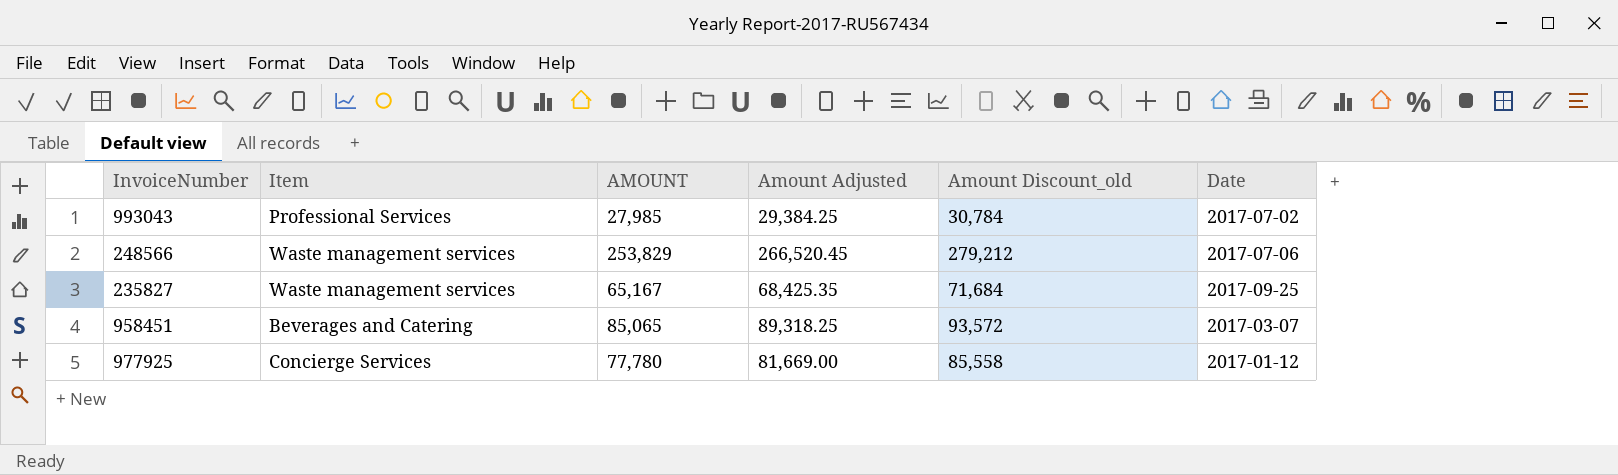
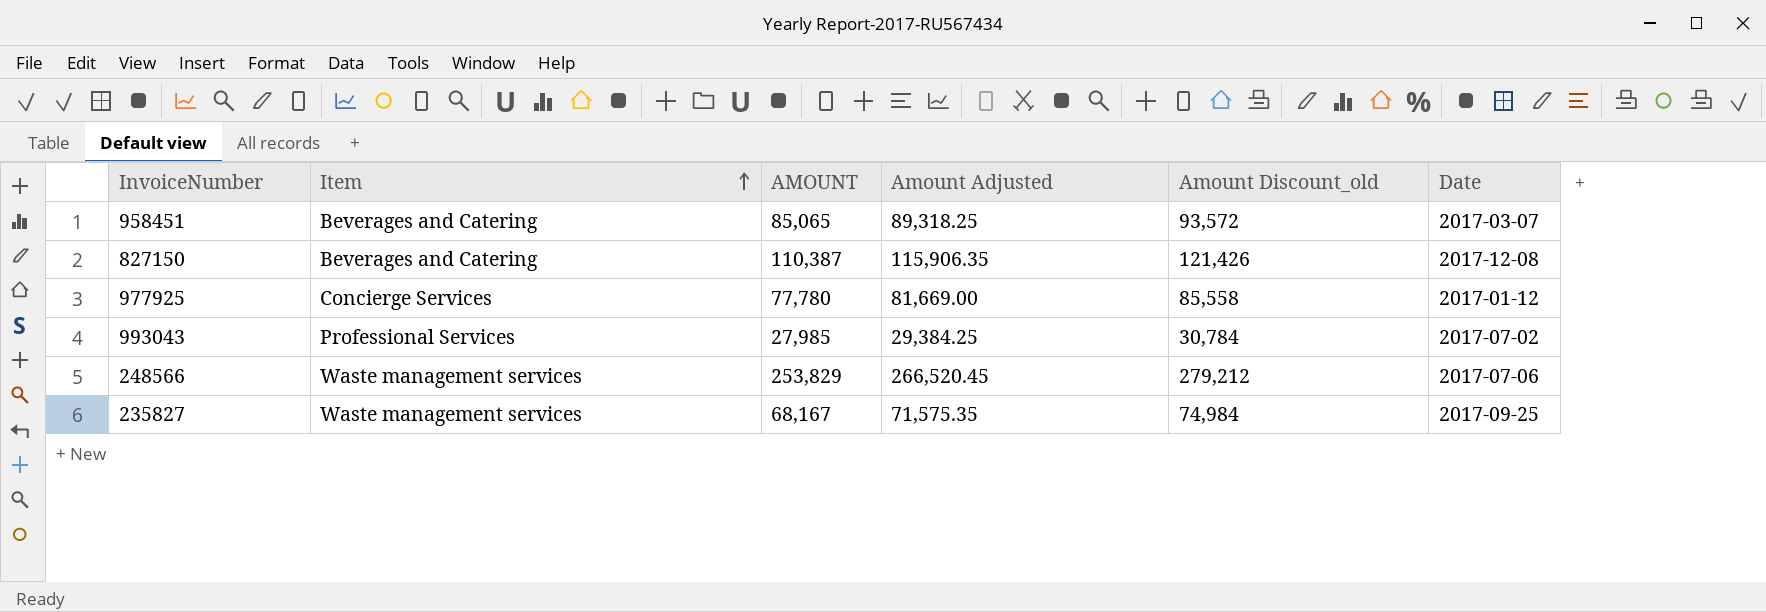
row order: none -> Item ascending
row 827150: none -> Beverages and Catering | 110,387 | 115,906.35 | 121,426 | 2017-12-08
235827 | AMOUNT: 65,167 -> 68,167
235827 | Amount Adjusted: 68,425.35 -> 71,575.35
235827 | Amount Discount_old: 71,684 -> 74,984

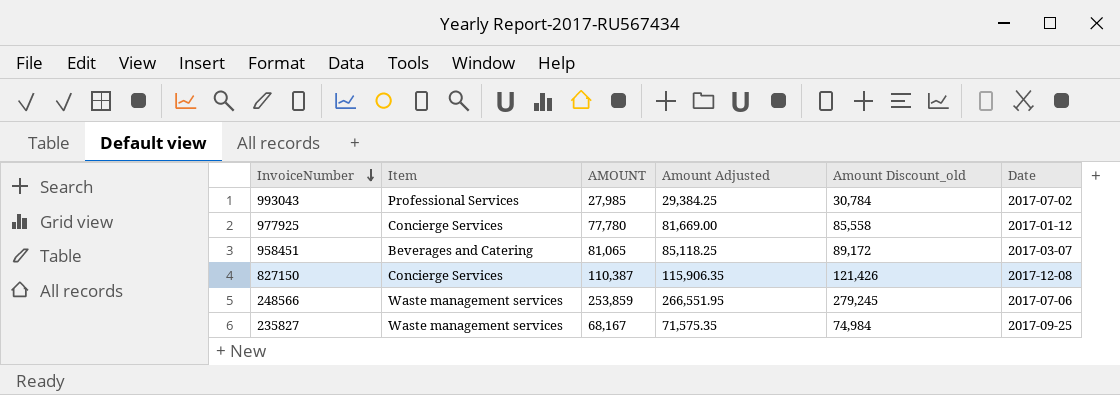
row order: Item ascending -> InvoiceNumber descending
958451 | AMOUNT: 85,065 -> 81,065
958451 | Amount Adjusted: 89,318.25 -> 85,118.25
958451 | Amount Discount_old: 93,572 -> 89,172
827150 | Item: Beverages and Catering -> Concierge Services
248566 | AMOUNT: 253,829 -> 253,859
248566 | Amount Adjusted: 266,520.45 -> 266,551.95
248566 | Amount Discount_old: 279,212 -> 279,245

